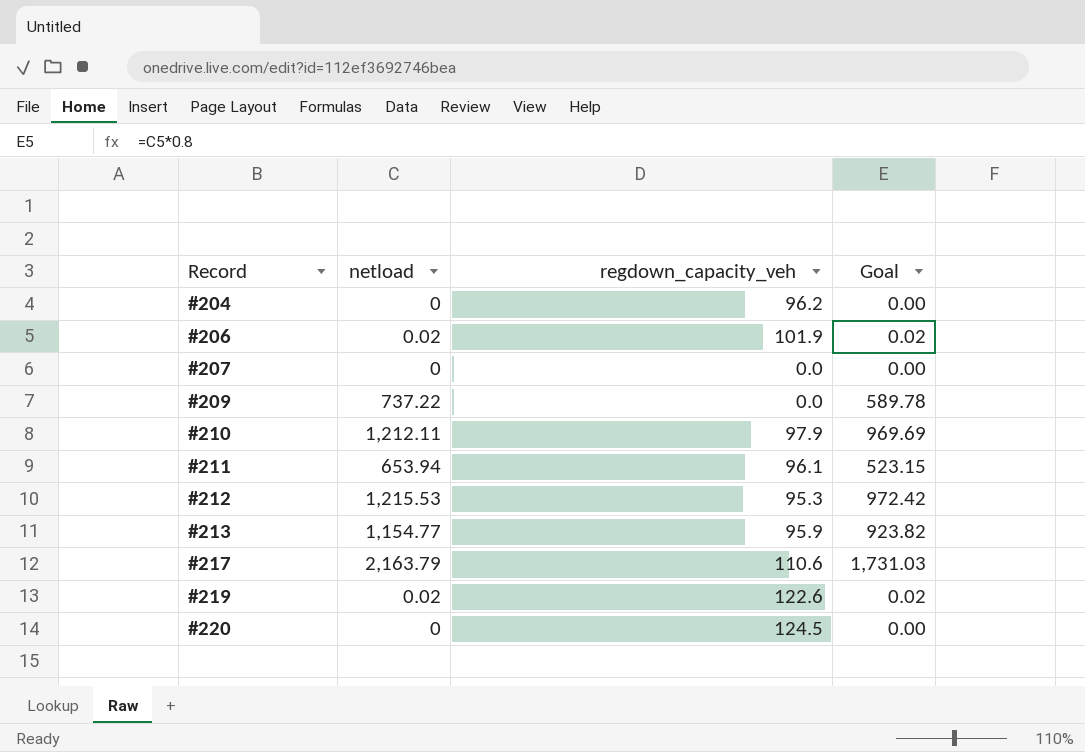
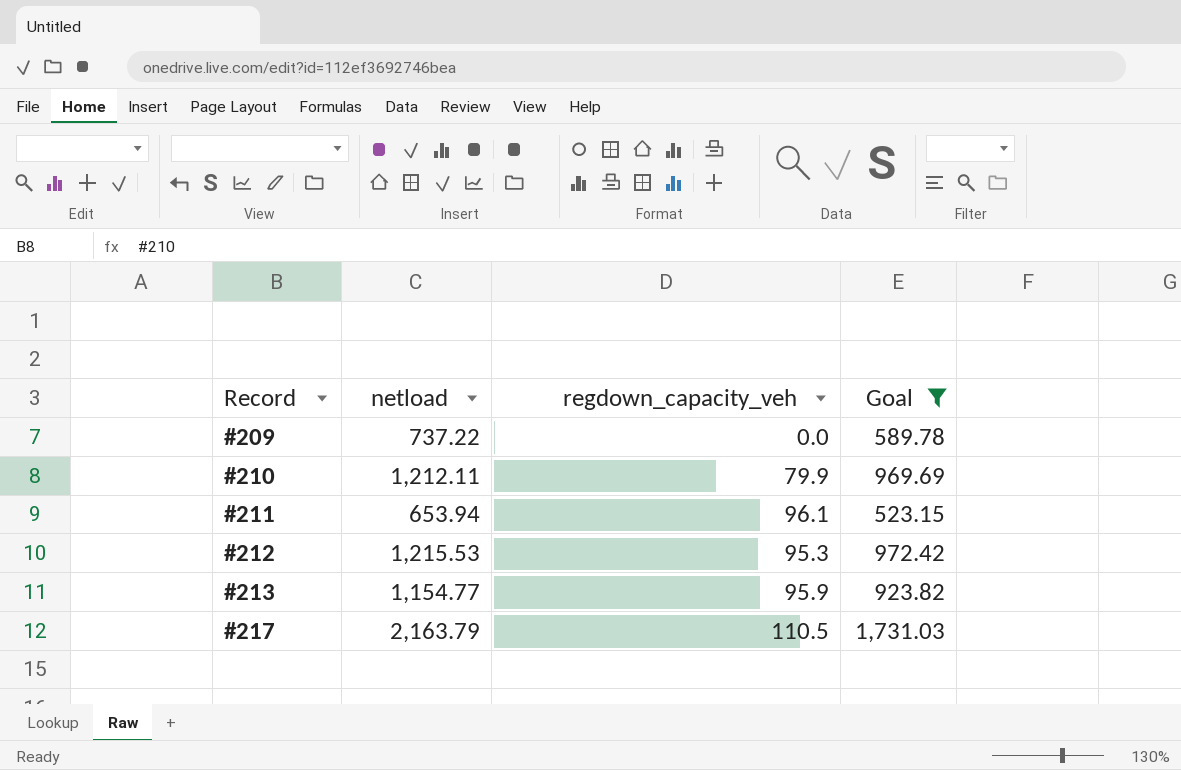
filter: none -> Goal >= 523.15
#210 | regdown_capacity_veh: 97.9 -> 79.9
#217 | regdown_capacity_veh: 110.6 -> 110.5

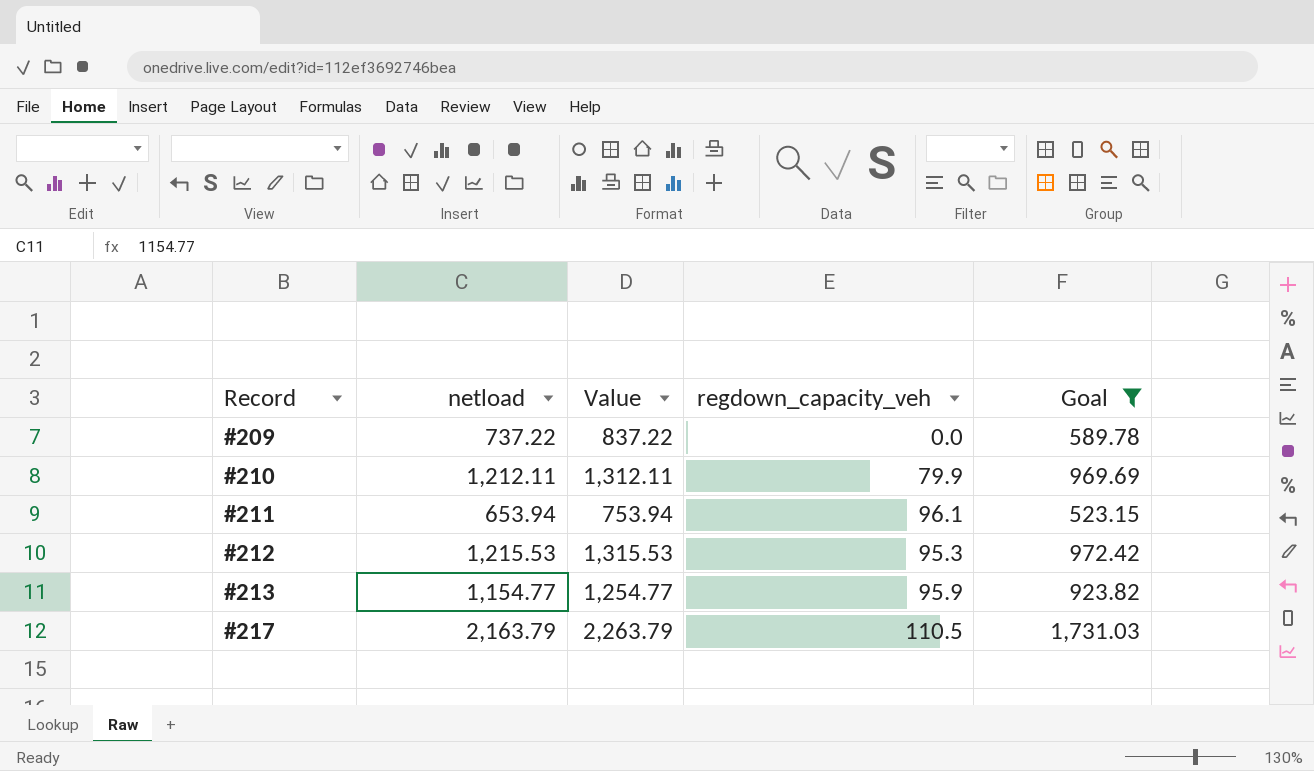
column Value | formula: none -> [netload] + 100

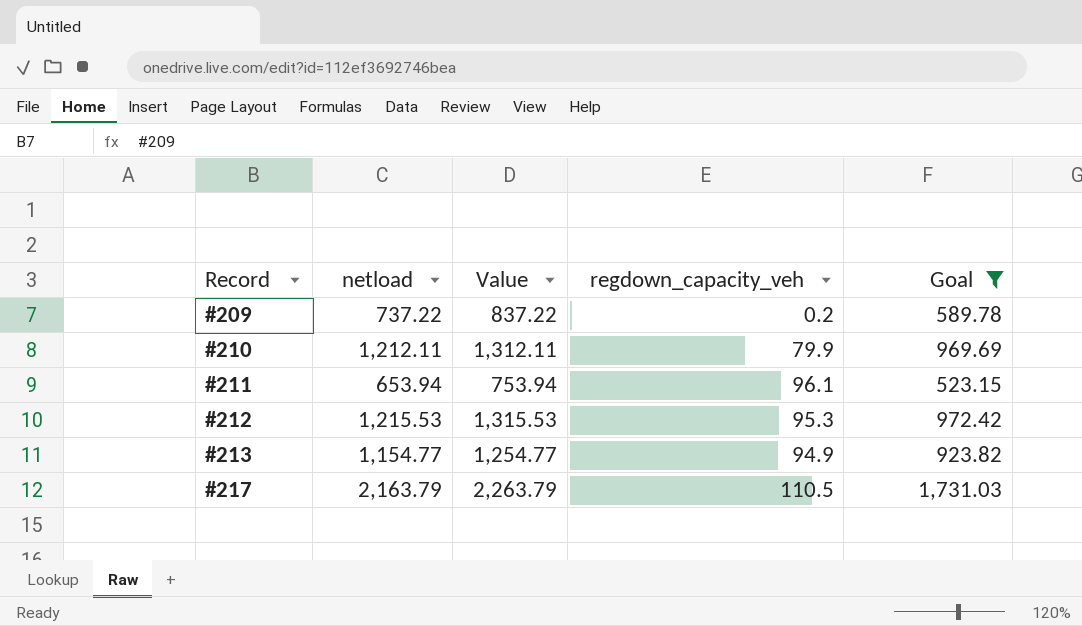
#209 | regdown_capacity_veh: 0.0 -> 0.2
#213 | regdown_capacity_veh: 95.9 -> 94.9

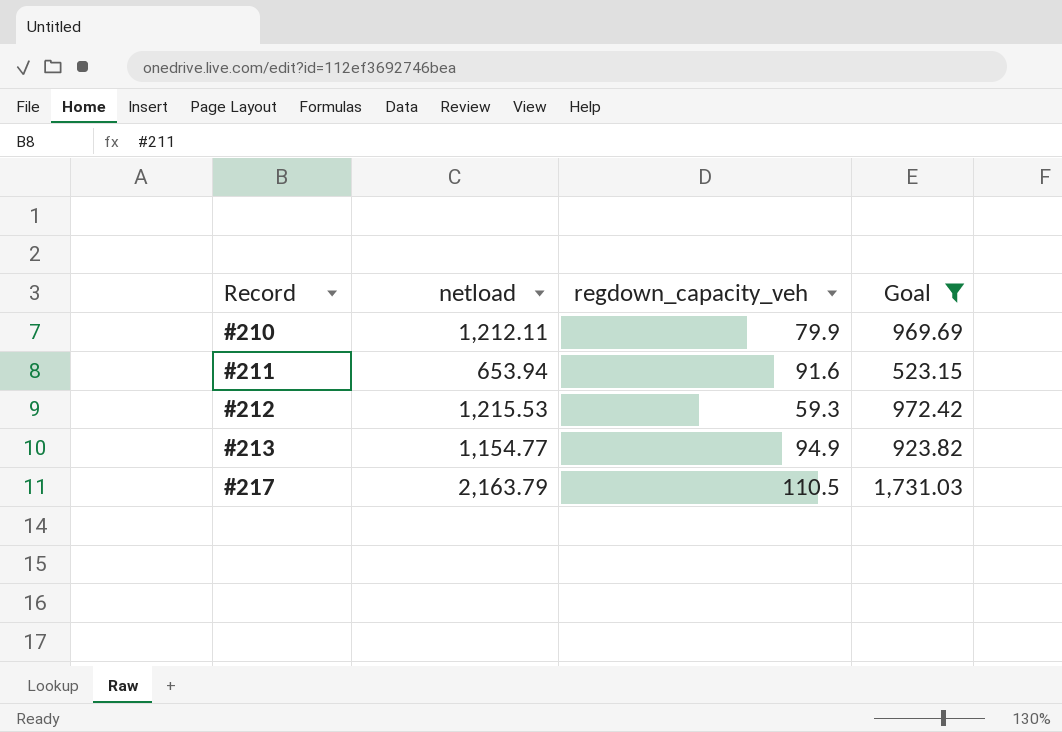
column Value | formula: [netload] + 100 -> none
row #209: 737.22 | 837.22 | 0.2 | 589.78 -> none
#211 | regdown_capacity_veh: 96.1 -> 91.6
#212 | regdown_capacity_veh: 95.3 -> 59.3

